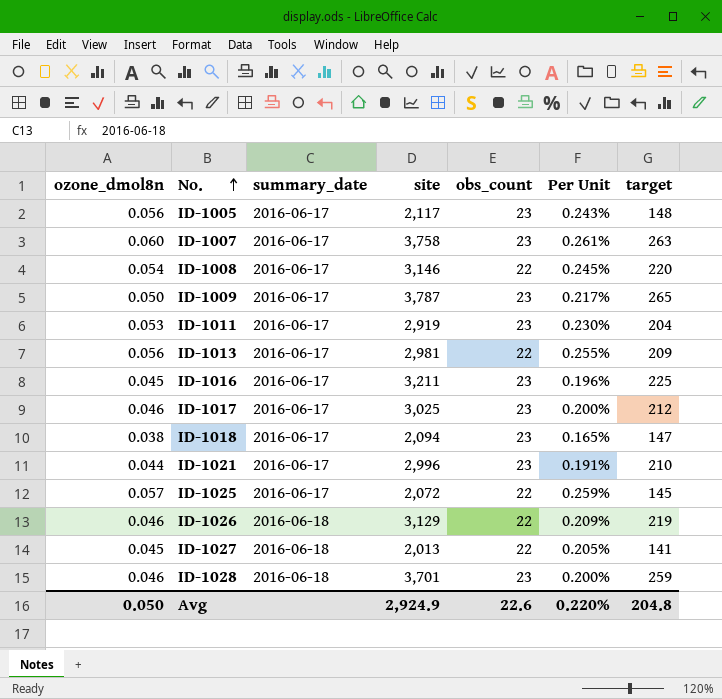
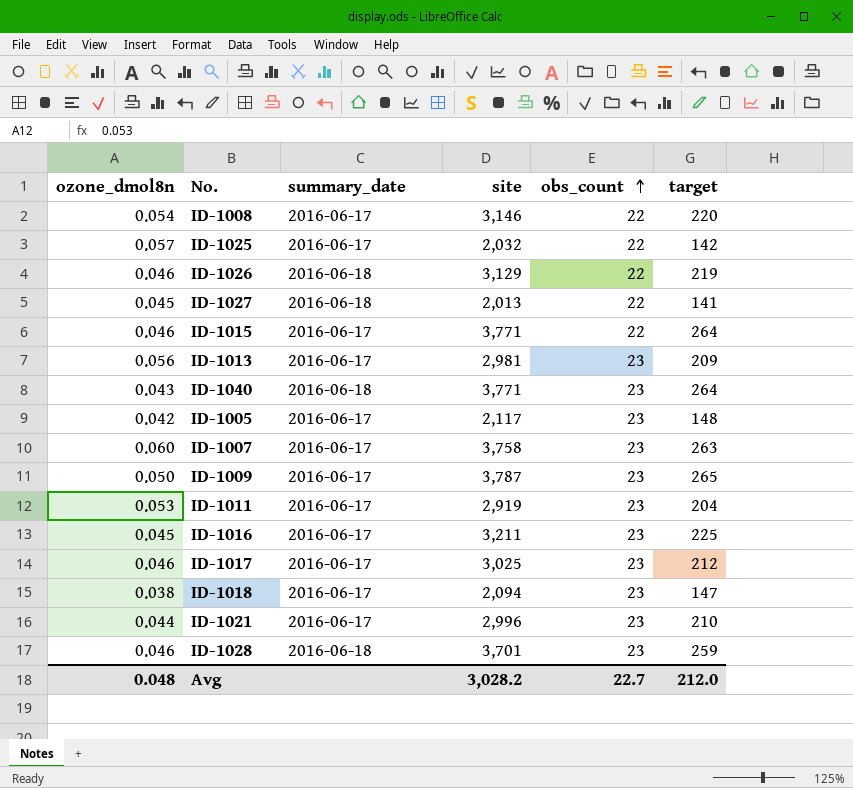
row order: No. ascending -> obs_count ascending
column Per Unit | formula: [ozone_dmol8n] / [obs_count] -> none
ID-1025 | site: 2,072 -> 2,032
ID-1025 | target: 145 -> 142
row ID-1015: none -> 0.046 | 2016-06-17 | 3,771 | 22 | 264
ID-1013 | obs_count: 22 -> 23
row ID-1040: none -> 0.043 | 2016-06-18 | 3,771 | 23 | 264
ID-1005 | ozone_dmol8n: 0.056 -> 0.042
Avg | ozone_dmol8n: 0.050 -> 0.048
Avg | site: 2,924.9 -> 3,028.2
Avg | obs_count: 22.6 -> 22.7
Avg | target: 204.8 -> 212.0

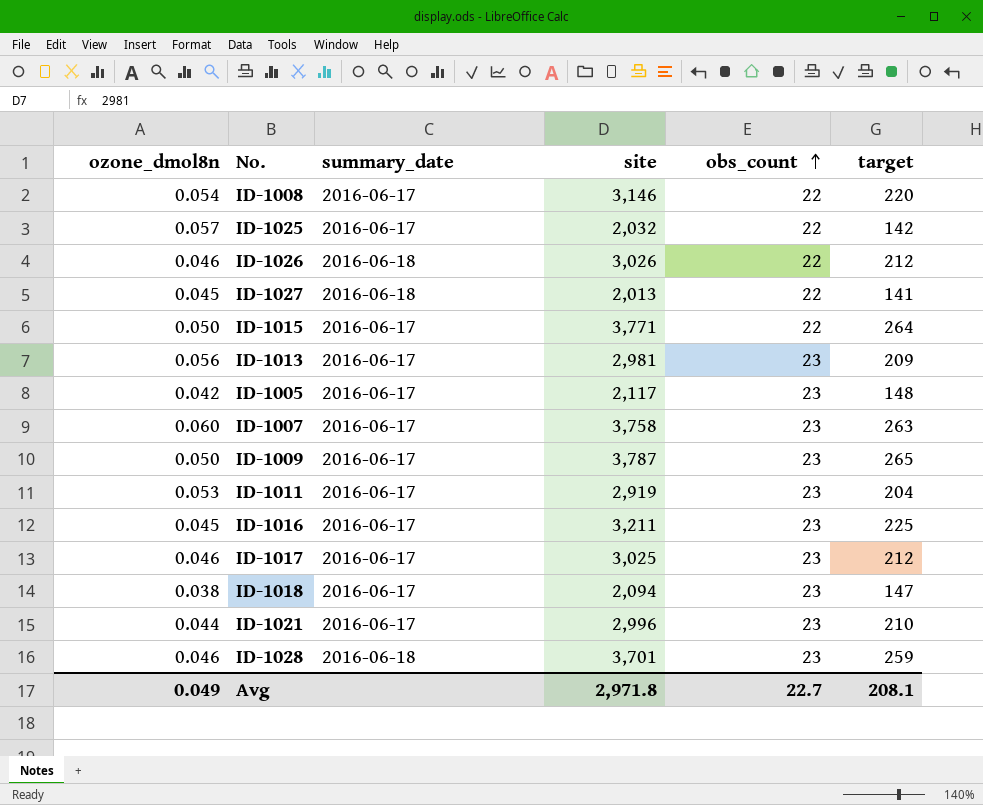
row ID-1040: 0.043 | 2016-06-18 | 3,771 | 23 | 264 -> none
ID-1026 | site: 3,129 -> 3,026
ID-1026 | target: 219 -> 212
ID-1015 | ozone_dmol8n: 0.046 -> 0.050
Avg | ozone_dmol8n: 0.048 -> 0.049
Avg | site: 3,028.2 -> 2,971.8
Avg | target: 212.0 -> 208.1

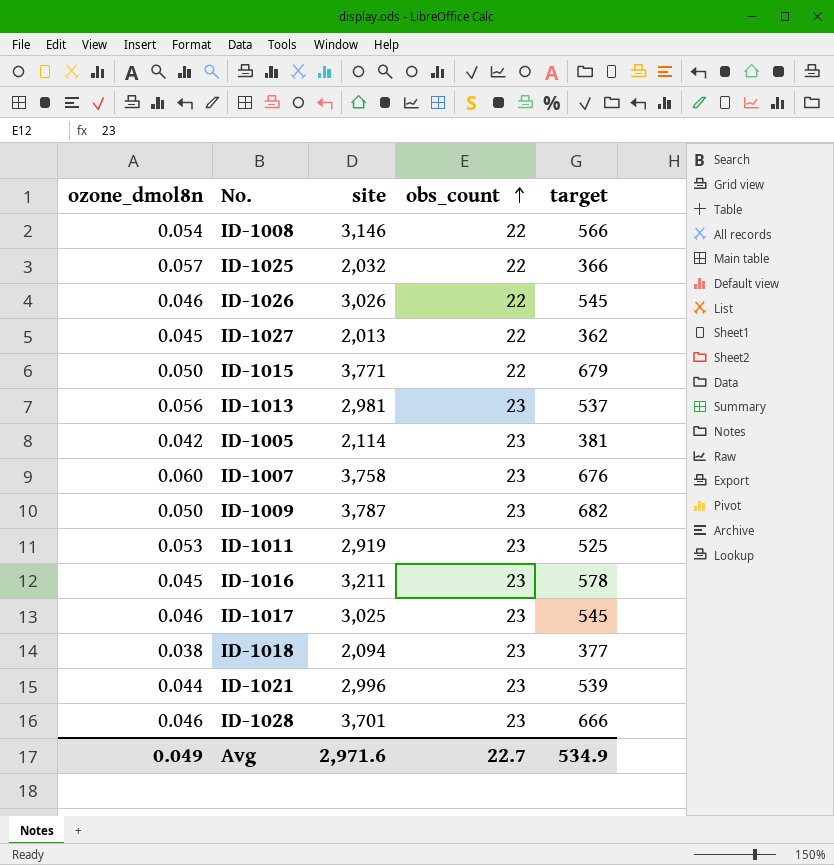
column summary_date | position: 3 -> none
column target | formula: [site] * 0.07 -> [site] * 0.18
ID-1005 | site: 2,117 -> 2,114
Avg | site: 2,971.8 -> 2,971.6
Avg | target: 208.1 -> 534.9

